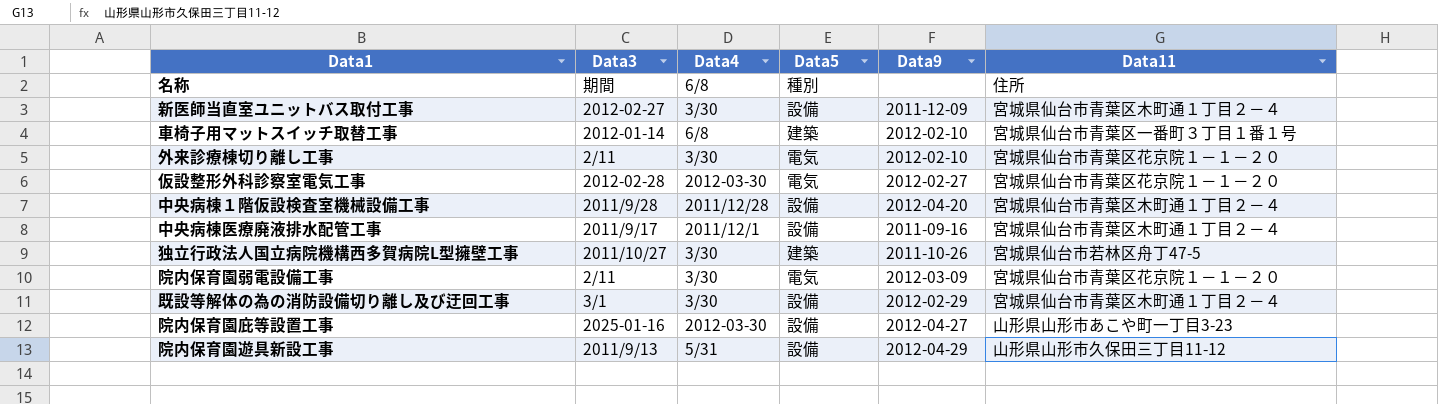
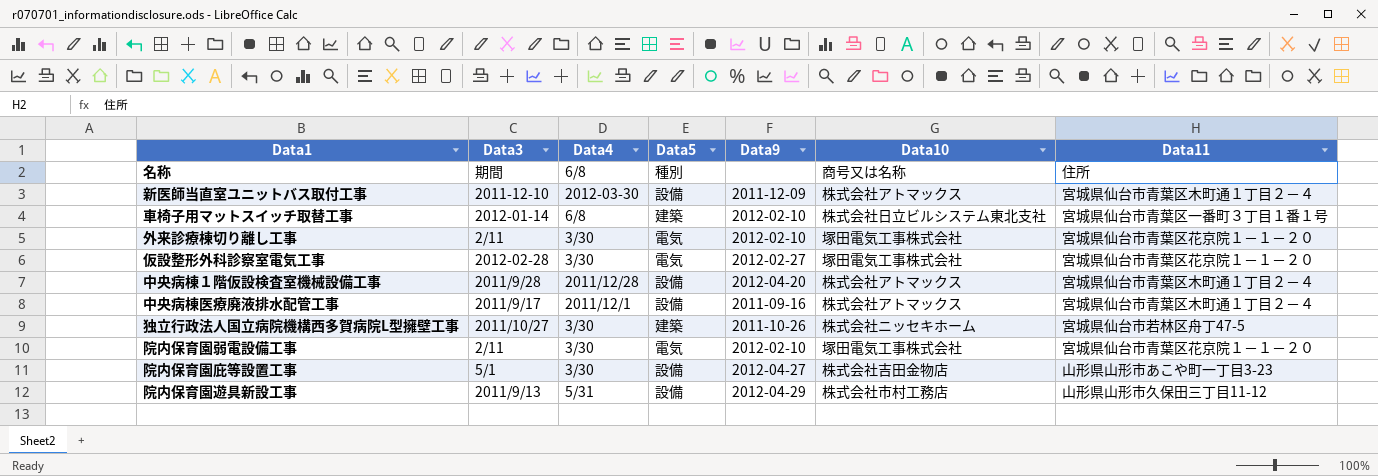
column Data10 | position: none -> 6
row 既設等解体の為の消防設備切り離し及び迂回工事: 3/1 | 3/30 | 設備 | 2012-02-29 | 宮城県仙台市青葉区木町通１丁目２－４ -> none
新医師当直室ユニットバス取付工事 | Data3: 2012-02-27 -> 2011-12-10
新医師当直室ユニットバス取付工事 | Data4: 3/30 -> 2012-03-30
仮設整形外科診察室電気工事 | Data4: 2012-03-30 -> 3/30
院内保育園弱電設備工事 | Data9: 2012-03-09 -> 2012-02-10
院内保育園庇等設置工事 | Data3: 2025-01-16 -> 5/1
院内保育園庇等設置工事 | Data4: 2012-03-30 -> 3/30

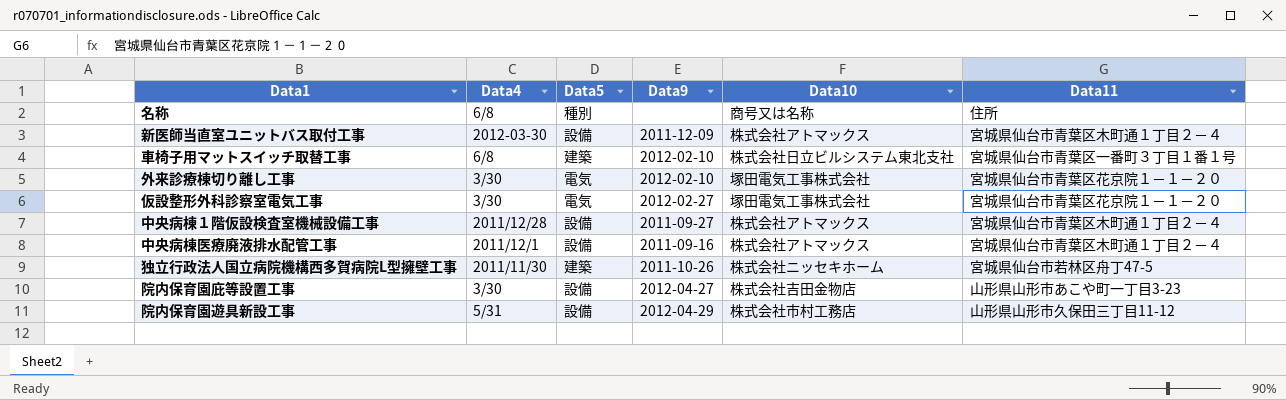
column Data3 | position: 2 -> none
row 院内保育園弱電設備工事: 2/11 | 3/30 | 電気 | 2012-02-10 | 塚田電気工事株式会社 | 宮城県仙台市青葉区花京院１－１－２０ -> none
中央病棟１階仮設検査室機械設備工事 | Data9: 2012-04-20 -> 2011-09-27
独立行政法人国立病院機構西多賀病院L型擁壁工事 | Data4: 3/30 -> 2011/11/30

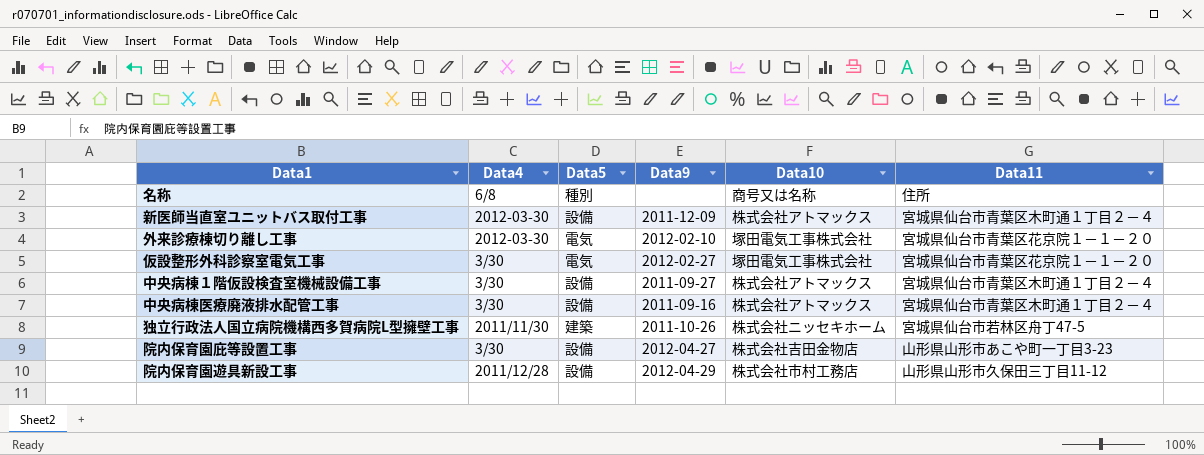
row 車椅子用マットスイッチ取替工事: 6/8 | 建築 | 2012-02-10 | 株式会社日立ビルシステム東北支社 | 宮城県仙台市青葉区一番町３丁目１番１号 -> none
外来診療棟切り離し工事 | Data4: 3/30 -> 2012-03-30
中央病棟１階仮設検査室機械設備工事 | Data4: 2011/12/28 -> 3/30
中央病棟医療廃液排水配管工事 | Data4: 2011/12/1 -> 3/30
院内保育園遊具新設工事 | Data4: 5/31 -> 2011/12/28

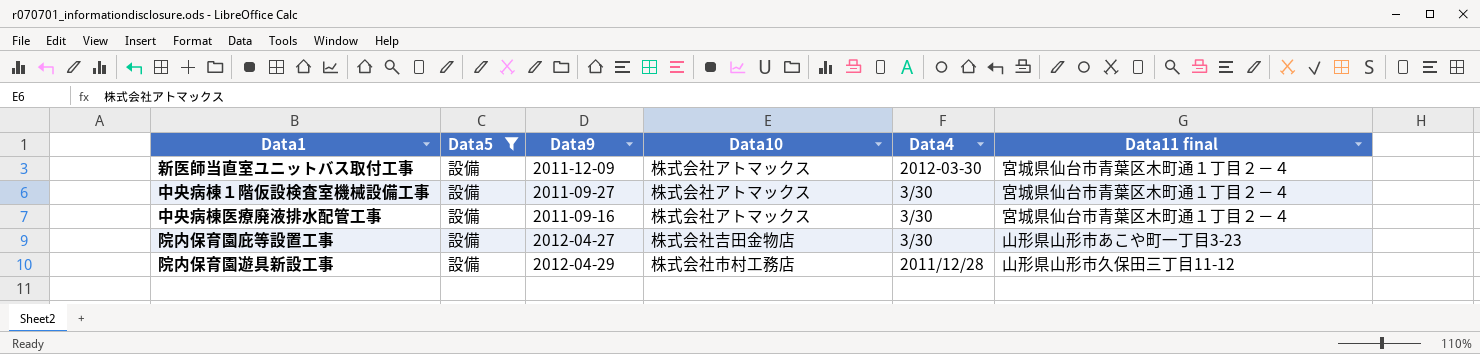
filter: none -> Data5 = 設備
column Data4 | position: 2 -> 5
column name: Data11 -> Data11 final

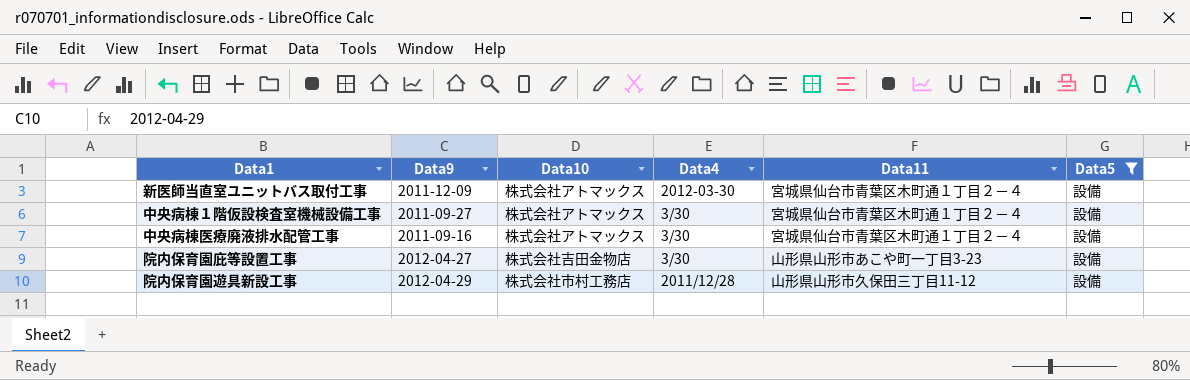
column name: Data11 final -> Data11
column Data5 | position: 2 -> 6

